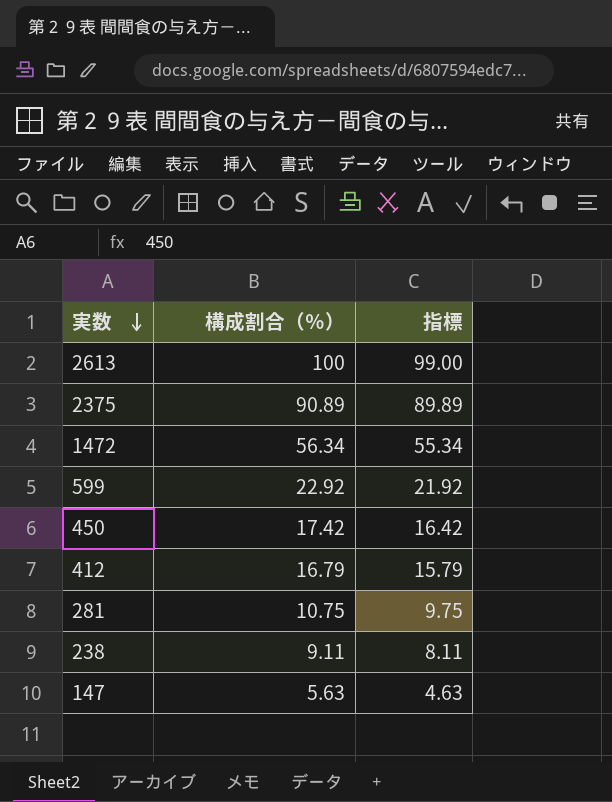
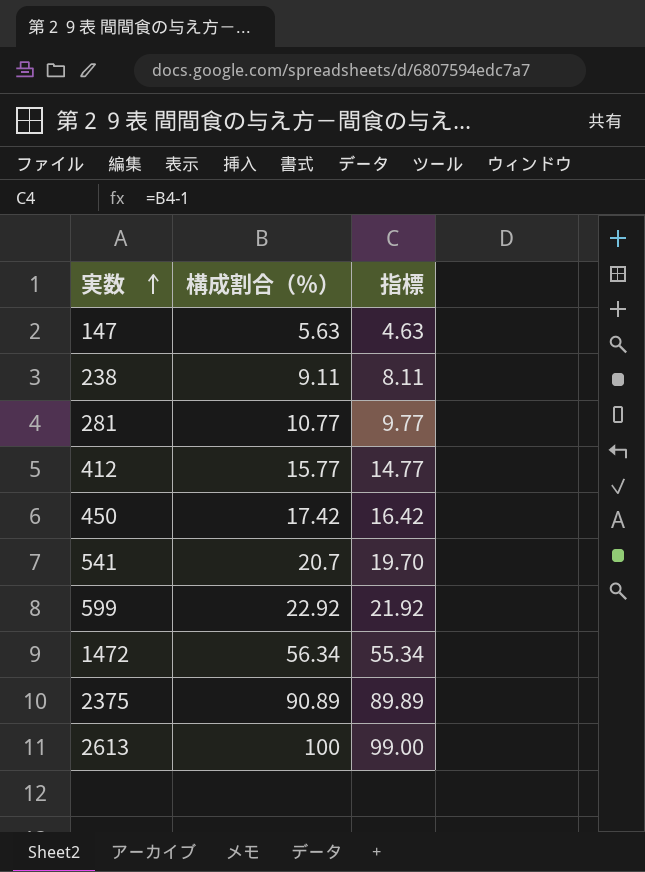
row order: 実数 descending -> 実数 ascending
281 | 構成割合（％）: 10.75 -> 10.77
281 | 指標: 9.75 -> 9.77
412 | 構成割合（％）: 16.79 -> 15.77
412 | 指標: 15.79 -> 14.77
row 541: none -> 20.7 | 19.70

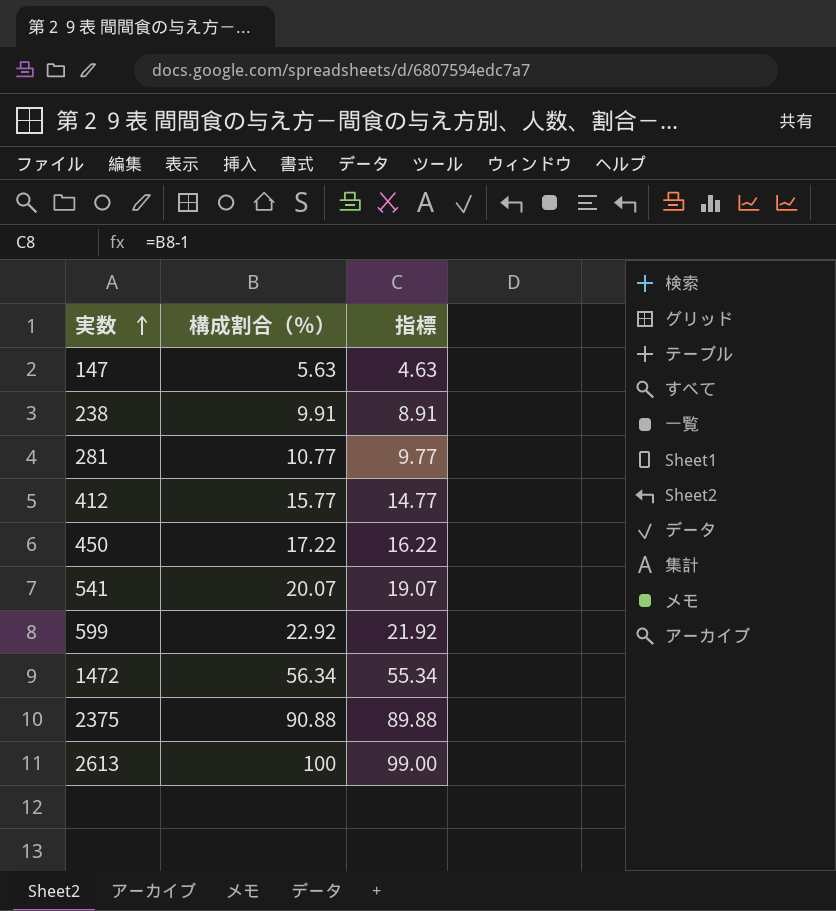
238 | 構成割合（％）: 9.11 -> 9.91
238 | 指標: 8.11 -> 8.91
450 | 構成割合（％）: 17.42 -> 17.22
450 | 指標: 16.42 -> 16.22
541 | 構成割合（％）: 20.7 -> 20.07
541 | 指標: 19.70 -> 19.07
2375 | 構成割合（％）: 90.89 -> 90.88
2375 | 指標: 89.89 -> 89.88

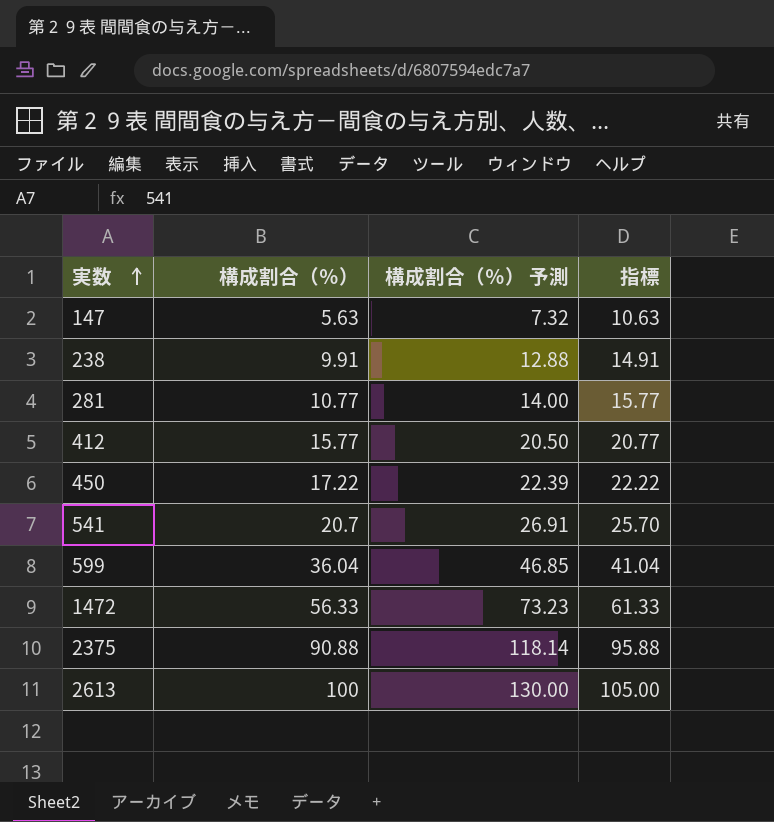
column 構成割合（％） 予測 | formula: none -> [構成割合（％）] * 1.3
column 指標 | formula: [構成割合（％）] - 1 -> [構成割合（％）] + 5
541 | 構成割合（％）: 20.07 -> 20.7
599 | 構成割合（％）: 22.92 -> 36.04
1472 | 構成割合（％）: 56.34 -> 56.33

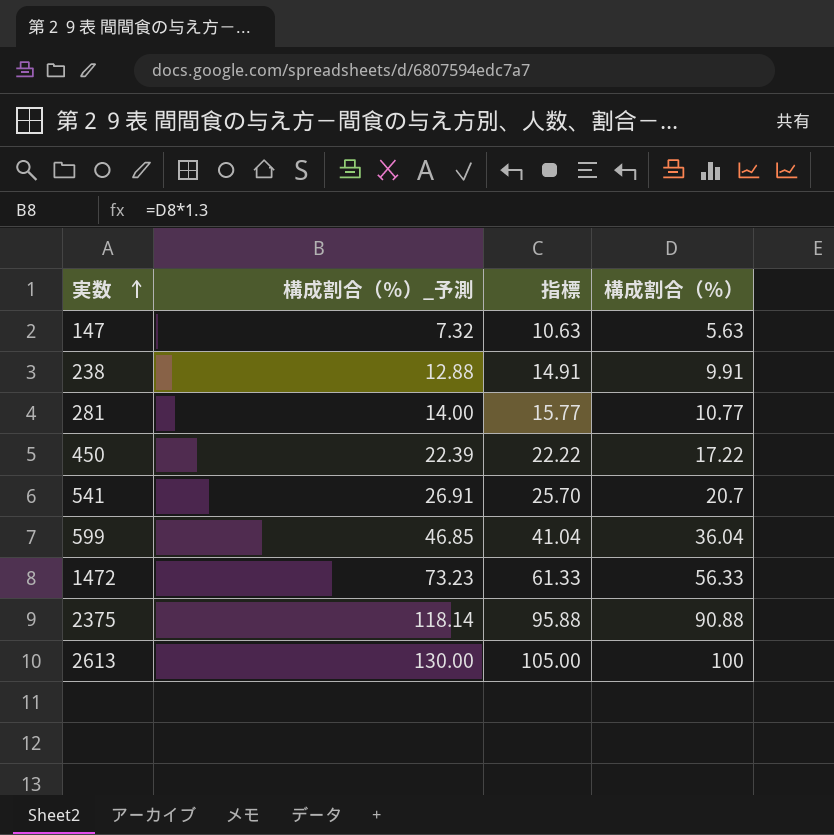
column name: 構成割合（％） 予測 -> 構成割合（％）_予測
column 構成割合（％） | position: 2 -> 4
row 412: 15.77 | 20.50 | 20.77 -> none

